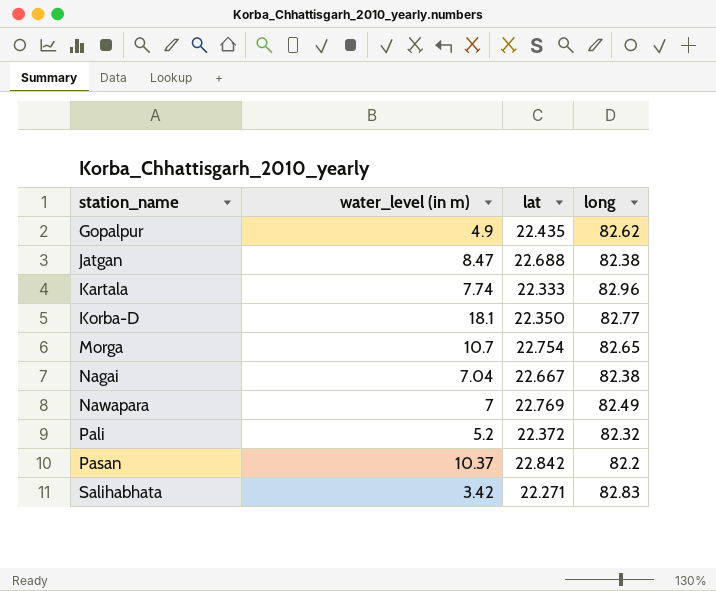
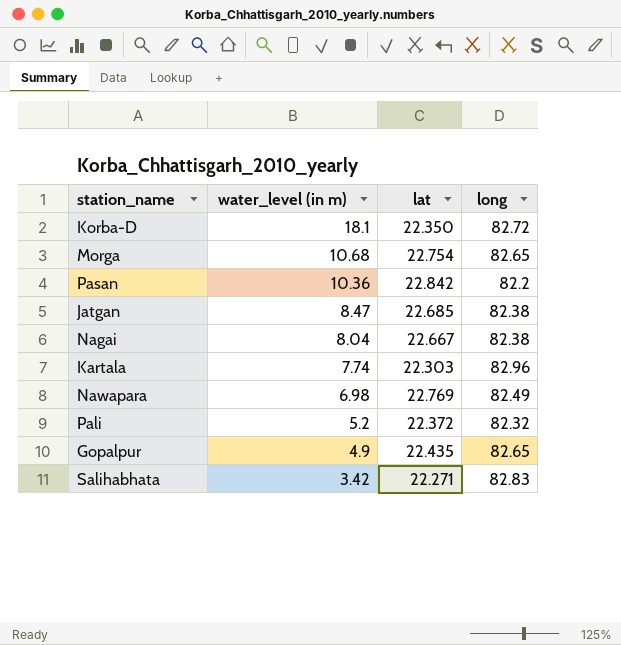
row order: station_name ascending -> water_level (in m) descending
Korba-D | long: 82.77 -> 82.72
Morga | water_level (in m): 10.7 -> 10.68
Pasan | water_level (in m): 10.37 -> 10.36
Jatgan | lat: 22.688 -> 22.685
Nagai | water_level (in m): 7.04 -> 8.04
Kartala | lat: 22.333 -> 22.303
Nawapara | water_level (in m): 7 -> 6.98
Gopalpur | long: 82.62 -> 82.65

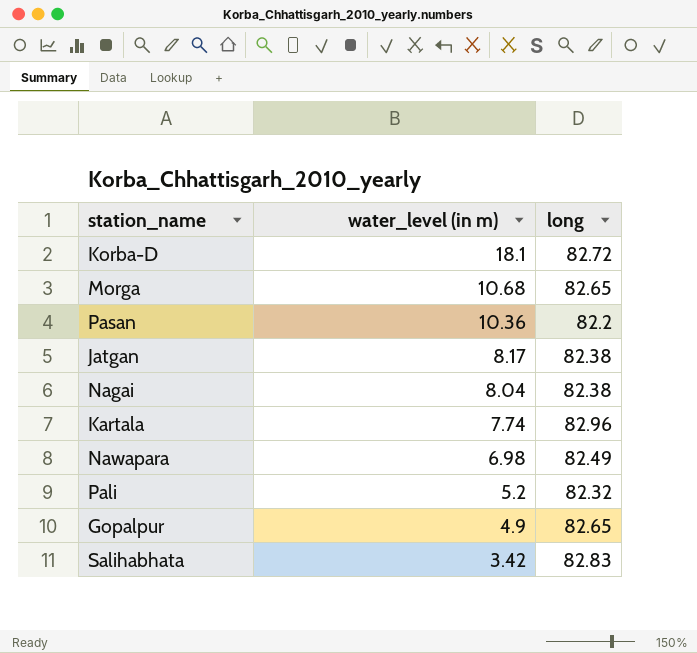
column lat | position: 3 -> none
Jatgan | water_level (in m): 8.47 -> 8.17

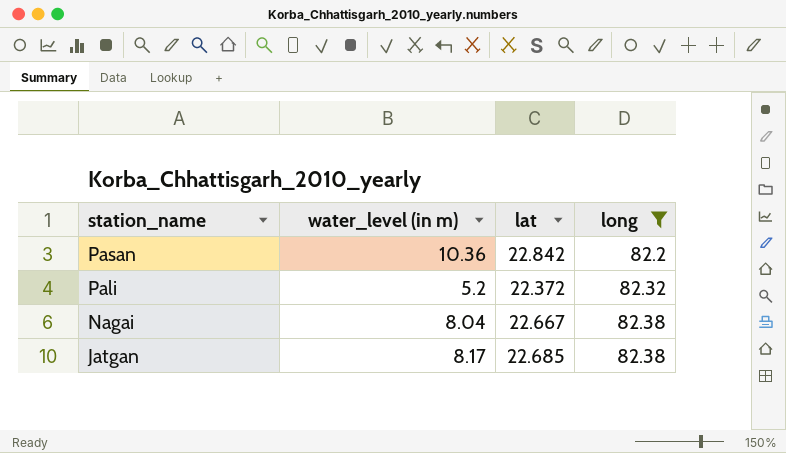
filter: none -> long <= 82.38
row order: water_level (in m) descending -> station_name descending
column lat | position: none -> 3

